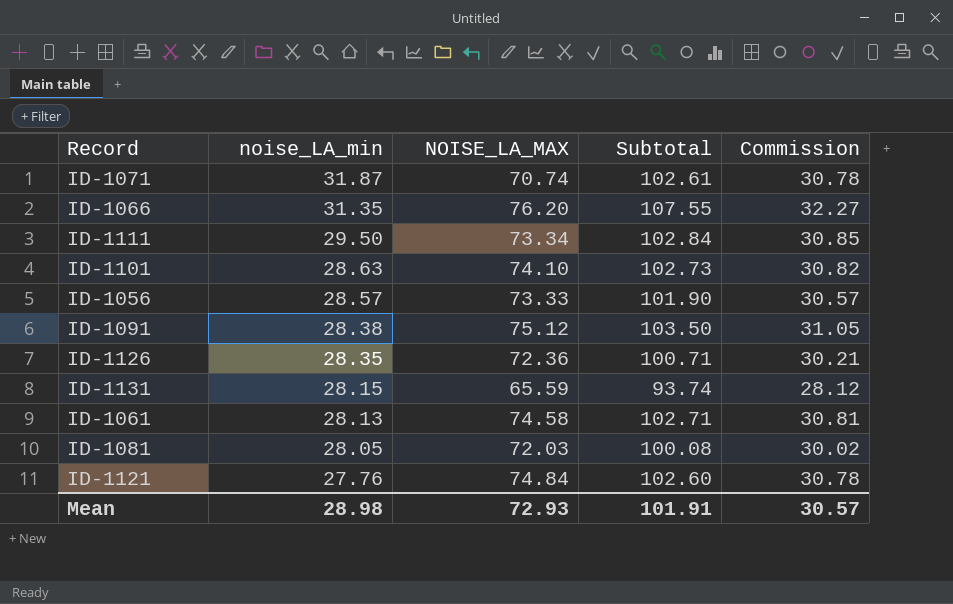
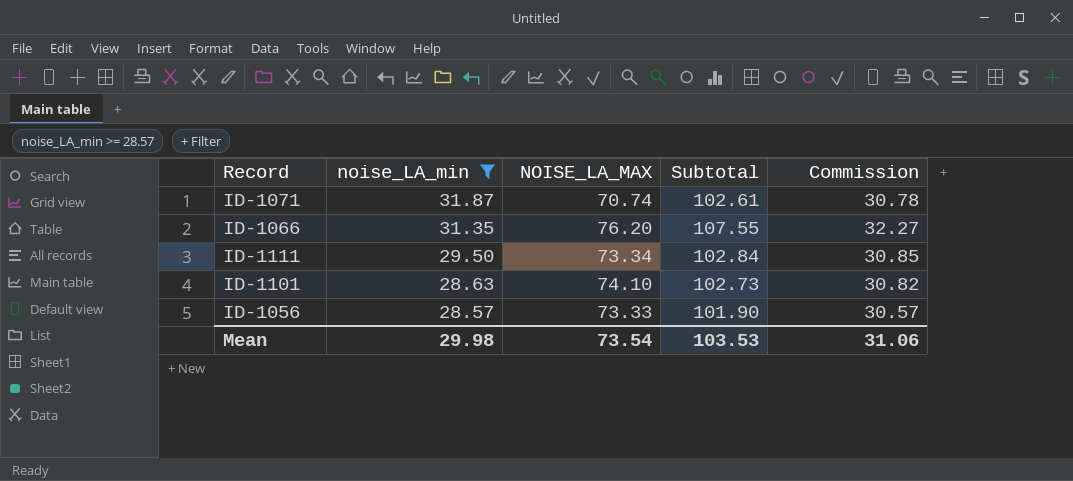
filter: none -> noise_LA_min >= 28.57
Mean | noise_LA_min: 28.98 -> 29.98
Mean | NOISE_LA_MAX: 72.93 -> 73.54
Mean | Subtotal: 101.91 -> 103.53
Mean | Commission: 30.57 -> 31.06

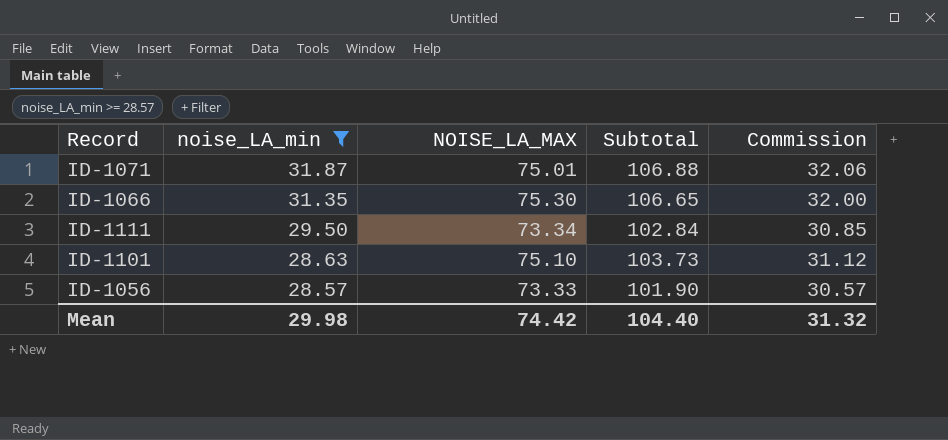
ID-1071 | NOISE_LA_MAX: 70.74 -> 75.01
ID-1071 | Subtotal: 102.61 -> 106.88
ID-1071 | Commission: 30.78 -> 32.06
ID-1066 | NOISE_LA_MAX: 76.20 -> 75.30
ID-1066 | Subtotal: 107.55 -> 106.65
ID-1066 | Commission: 32.27 -> 32.00
ID-1101 | NOISE_LA_MAX: 74.10 -> 75.10
ID-1101 | Subtotal: 102.73 -> 103.73
ID-1101 | Commission: 30.82 -> 31.12
Mean | NOISE_LA_MAX: 73.54 -> 74.42
Mean | Subtotal: 103.53 -> 104.40
Mean | Commission: 31.06 -> 31.32

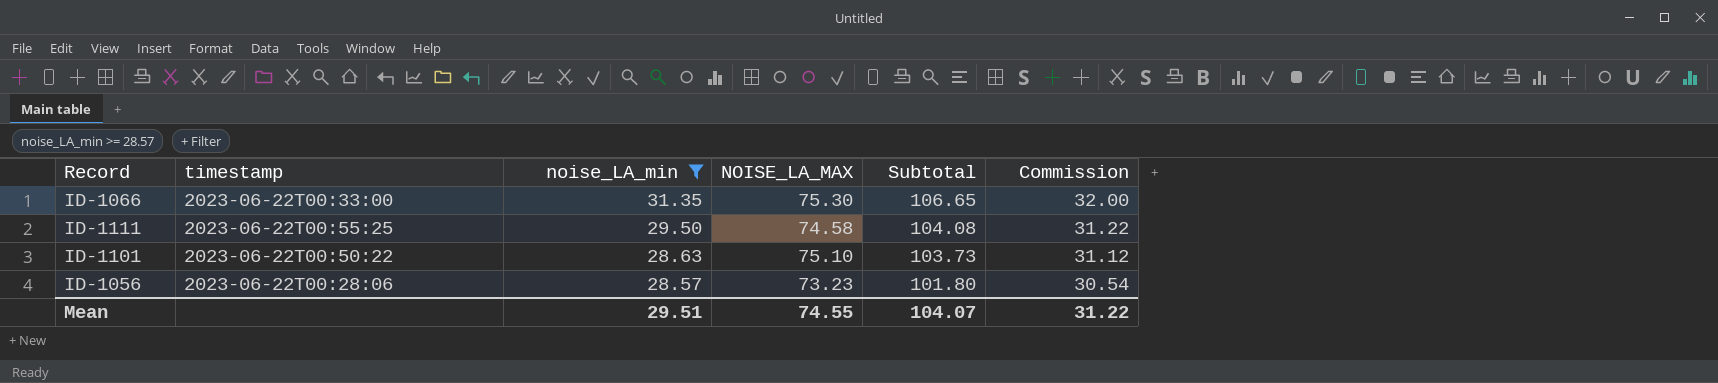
column timestamp | position: none -> 2
row ID-1071: 31.87 | 75.01 | 106.88 | 32.06 -> none
ID-1111 | NOISE_LA_MAX: 73.34 -> 74.58
ID-1111 | Subtotal: 102.84 -> 104.08
ID-1111 | Commission: 30.85 -> 31.22
ID-1056 | NOISE_LA_MAX: 73.33 -> 73.23
ID-1056 | Subtotal: 101.90 -> 101.80
ID-1056 | Commission: 30.57 -> 30.54
Mean | noise_LA_min: 29.98 -> 29.51
Mean | NOISE_LA_MAX: 74.42 -> 74.55
Mean | Subtotal: 104.40 -> 104.07
Mean | Commission: 31.32 -> 31.22

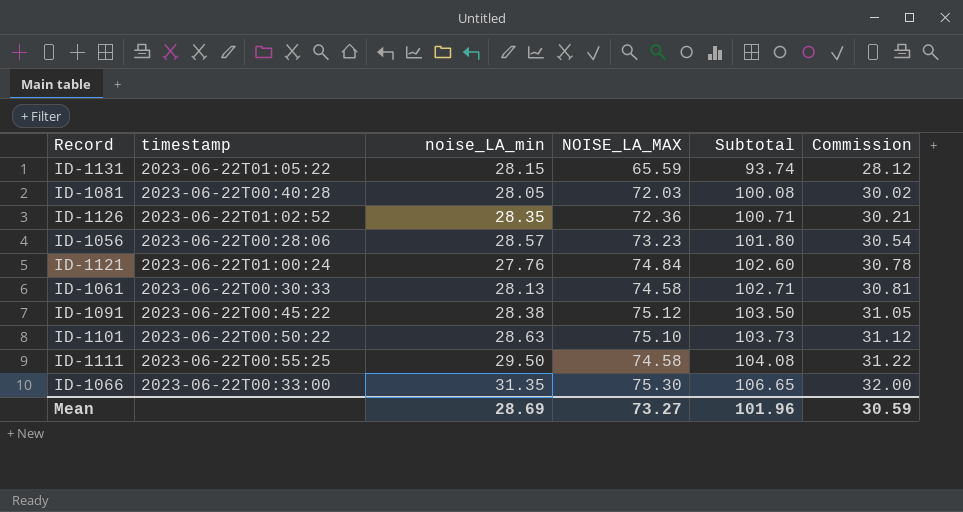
filter: noise_LA_min >= 28.57 -> none
row order: noise_LA_min descending -> Subtotal ascending
Mean | noise_LA_min: 29.51 -> 28.69
Mean | NOISE_LA_MAX: 74.55 -> 73.27
Mean | Subtotal: 104.07 -> 101.96
Mean | Commission: 31.22 -> 30.59

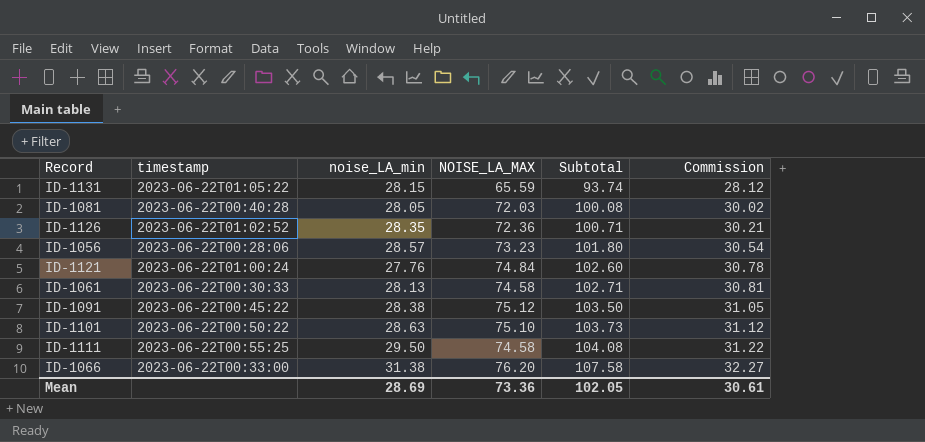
ID-1066 | noise_LA_min: 31.35 -> 31.38
ID-1066 | NOISE_LA_MAX: 75.30 -> 76.20
ID-1066 | Subtotal: 106.65 -> 107.58
ID-1066 | Commission: 32.00 -> 32.27
Mean | NOISE_LA_MAX: 73.27 -> 73.36
Mean | Subtotal: 101.96 -> 102.05
Mean | Commission: 30.59 -> 30.61

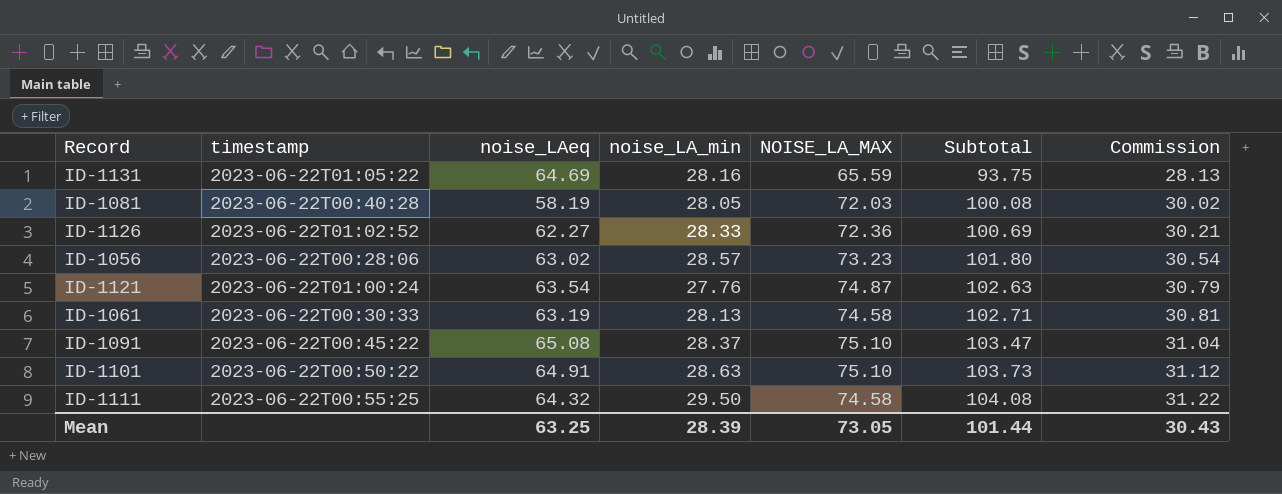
column noise_LAeq | position: none -> 3
row ID-1066: 2023-06-22T00:33:00 | 31.38 | 76.20 | 107.58 | 32.27 -> none
ID-1131 | noise_LA_min: 28.15 -> 28.16
ID-1131 | Subtotal: 93.74 -> 93.75
ID-1131 | Commission: 28.12 -> 28.13
ID-1126 | noise_LA_min: 28.35 -> 28.33
ID-1126 | Subtotal: 100.71 -> 100.69
ID-1121 | NOISE_LA_MAX: 74.84 -> 74.87
ID-1121 | Subtotal: 102.60 -> 102.63
ID-1121 | Commission: 30.78 -> 30.79
ID-1091 | noise_LA_min: 28.38 -> 28.37
ID-1091 | NOISE_LA_MAX: 75.12 -> 75.10
ID-1091 | Subtotal: 103.50 -> 103.47
ID-1091 | Commission: 31.05 -> 31.04
Mean | noise_LA_min: 28.69 -> 28.39
Mean | NOISE_LA_MAX: 73.36 -> 73.05
Mean | Subtotal: 102.05 -> 101.44
Mean | Commission: 30.61 -> 30.43

